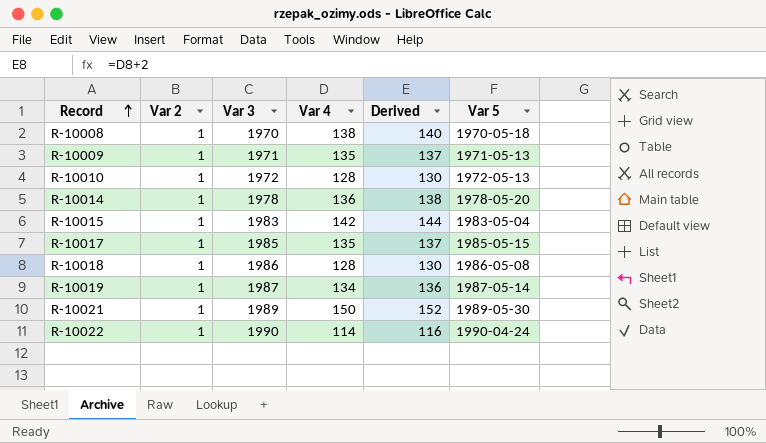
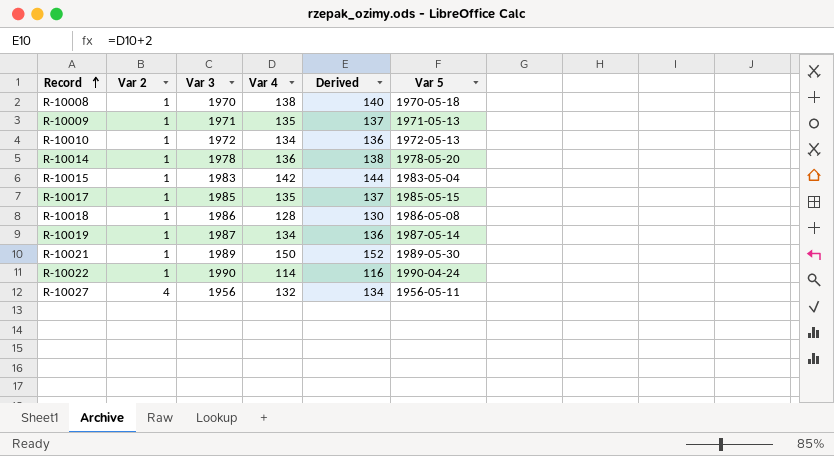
R-10010 | Var 4: 128 -> 134
R-10010 | Derived: 130 -> 136
row R-10027: none -> 4 | 1956 | 132 | 134 | 1956-05-11

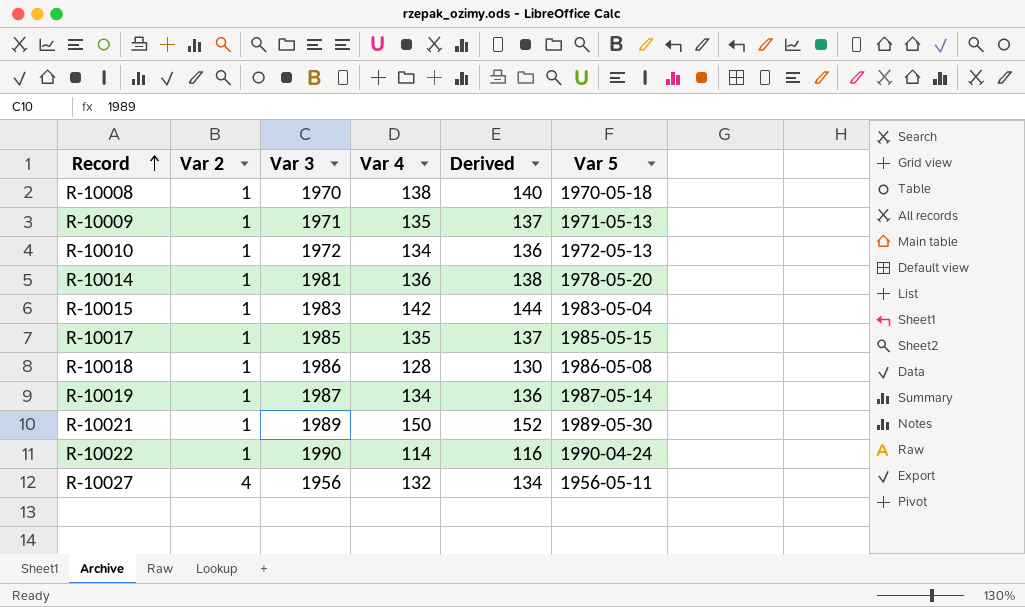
R-10014 | Var 3: 1978 -> 1981

